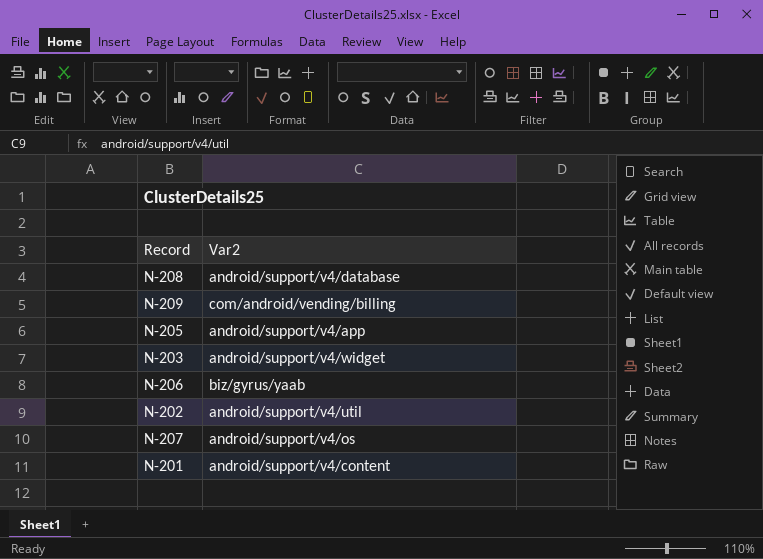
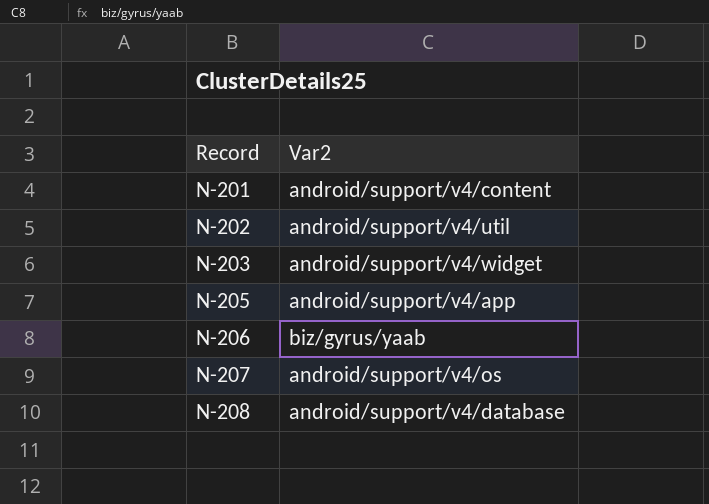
row order: none -> Record ascending
row N-209: com/android/vending/billing -> none

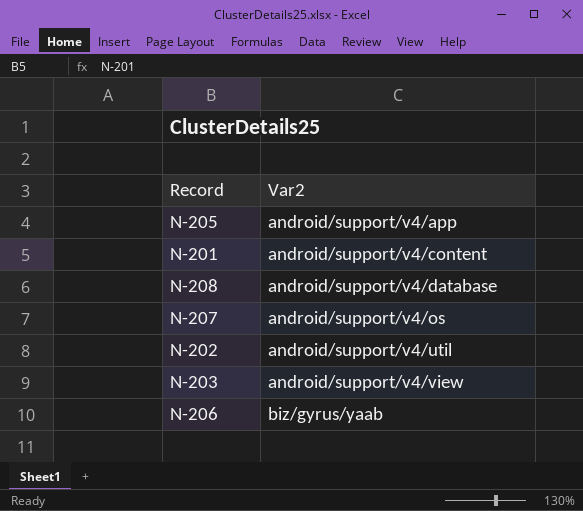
row order: Record ascending -> Var2 ascending
N-203 | Var2: android/support/v4/widget -> android/support/v4/view

